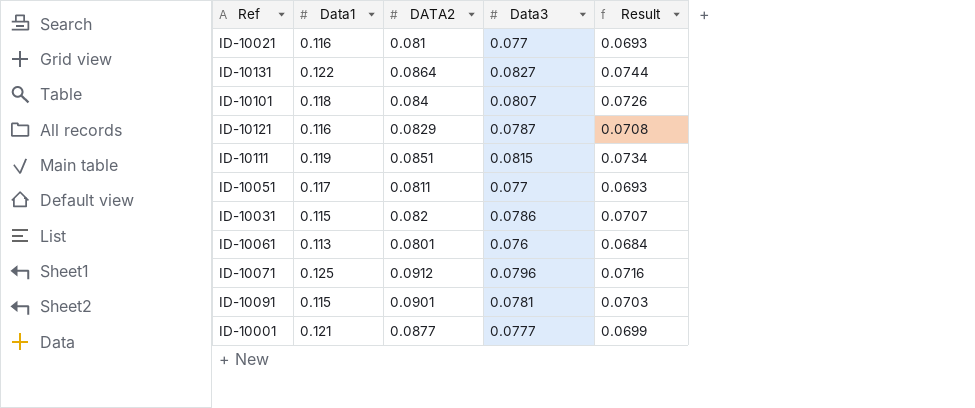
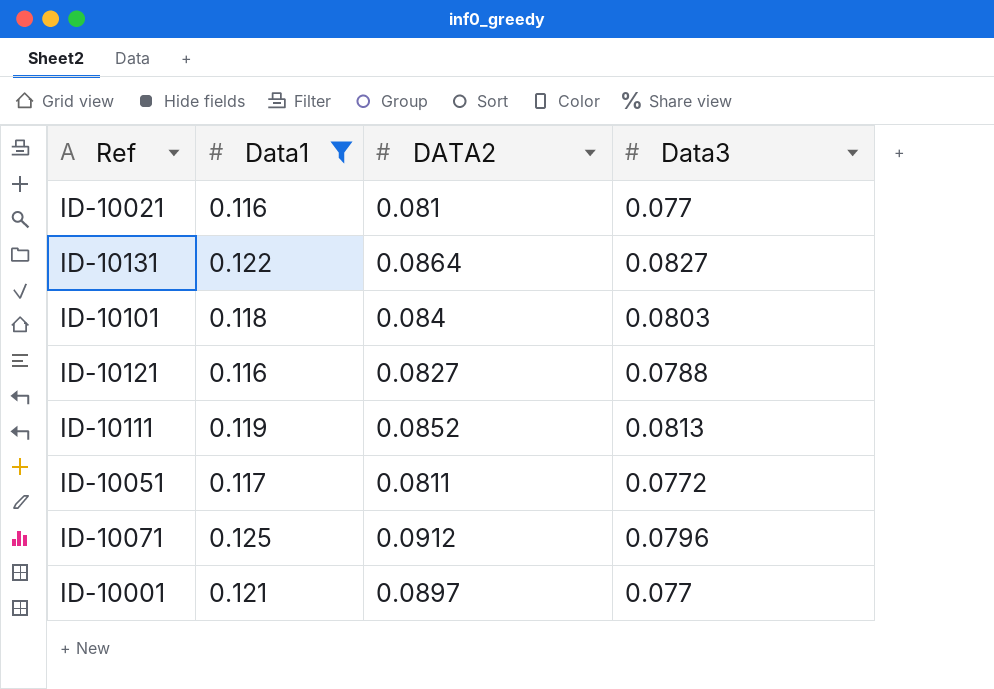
filter: none -> Data1 >= 0.116
column Result | formula: [Data3] * 0.9 -> none
ID-10101 | Data3: 0.0807 -> 0.0803
ID-10121 | DATA2: 0.0829 -> 0.0827
ID-10121 | Data3: 0.0787 -> 0.0788
ID-10111 | DATA2: 0.0851 -> 0.0852
ID-10111 | Data3: 0.0815 -> 0.0813
ID-10051 | Data3: 0.077 -> 0.0772
ID-10001 | DATA2: 0.0877 -> 0.0897
ID-10001 | Data3: 0.0777 -> 0.077

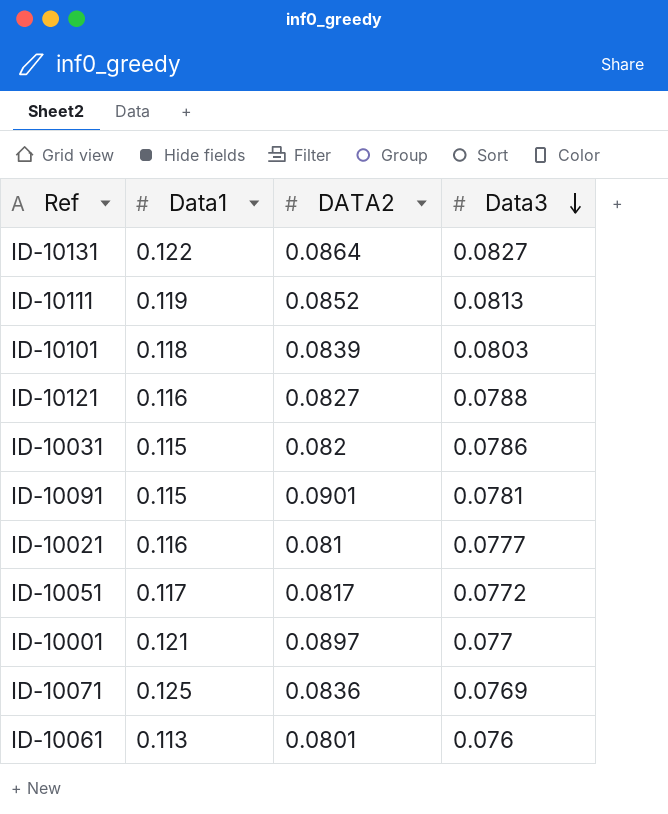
filter: Data1 >= 0.116 -> none
row order: none -> Data3 descending
ID-10101 | DATA2: 0.084 -> 0.0839
ID-10021 | Data3: 0.077 -> 0.0777
ID-10051 | DATA2: 0.0811 -> 0.0817
ID-10071 | DATA2: 0.0912 -> 0.0836
ID-10071 | Data3: 0.0796 -> 0.0769

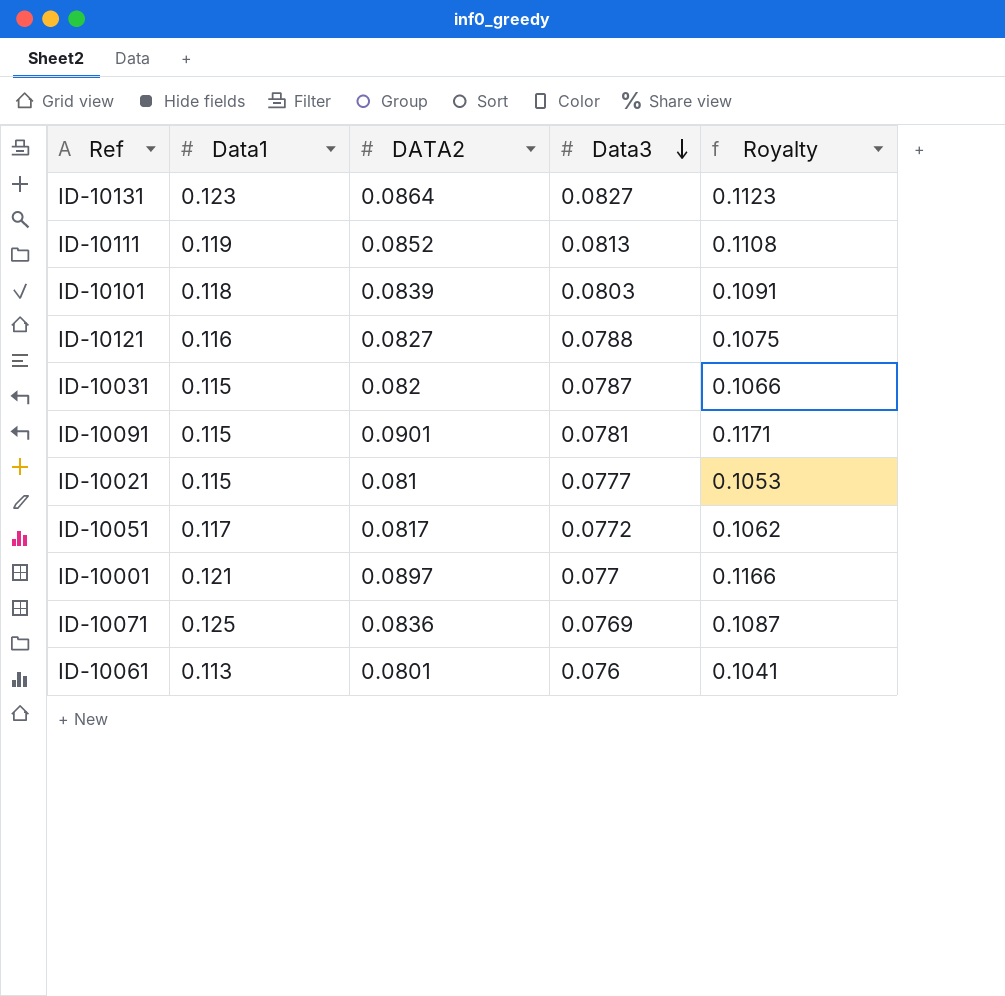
column Royalty | formula: none -> [DATA2] * 1.3
ID-10131 | Data1: 0.122 -> 0.123
ID-10031 | Data3: 0.0786 -> 0.0787
ID-10021 | Data1: 0.116 -> 0.115

